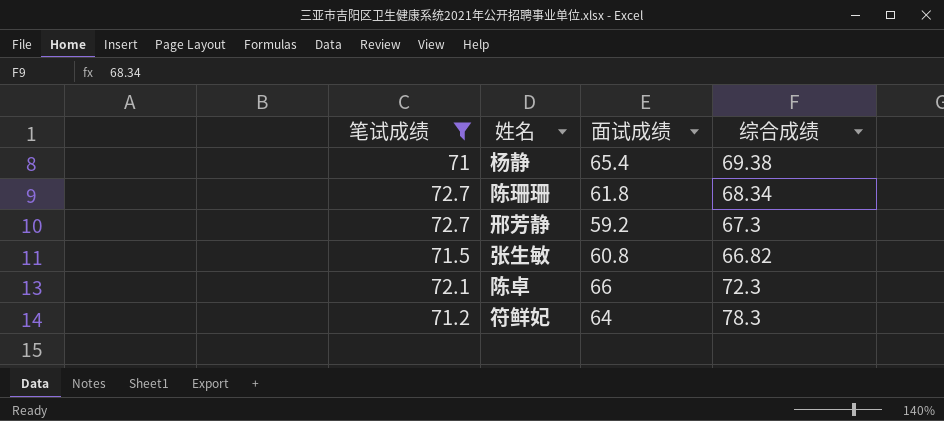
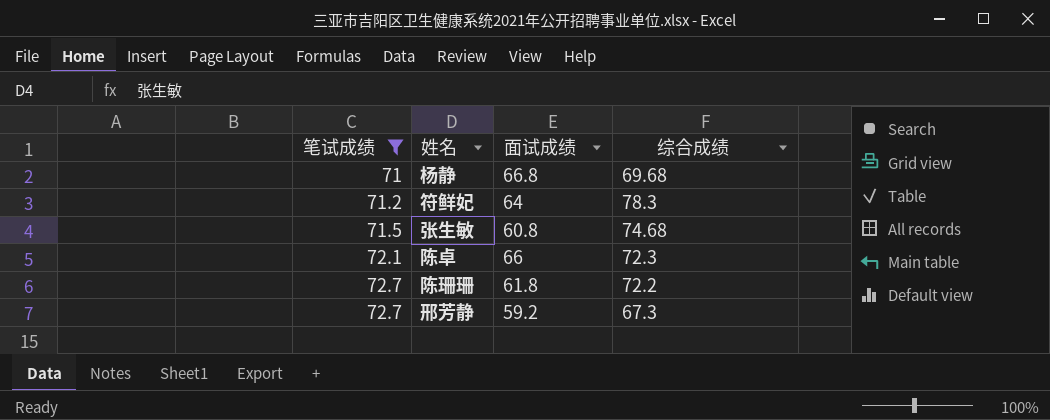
row order: none -> 笔试成绩 ascending
杨静 | 面试成绩: 65.4 -> 66.8
杨静 | 综合成绩: 69.38 -> 69.68
张生敏 | 综合成绩: 66.82 -> 74.68
陈珊珊 | 综合成绩: 68.34 -> 72.2

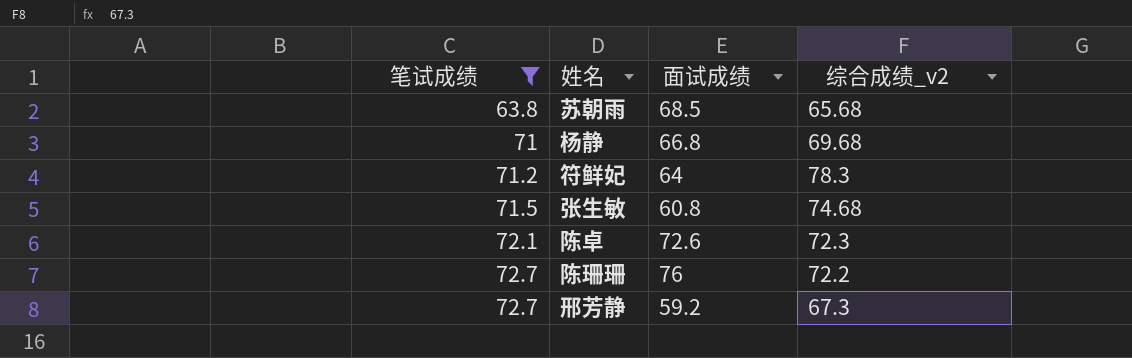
column name: 综合成绩 -> 综合成绩_v2
row 苏朝雨: none -> 63.8 | 68.5 | 65.68
陈卓 | 面试成绩: 66 -> 72.6
陈珊珊 | 面试成绩: 61.8 -> 76

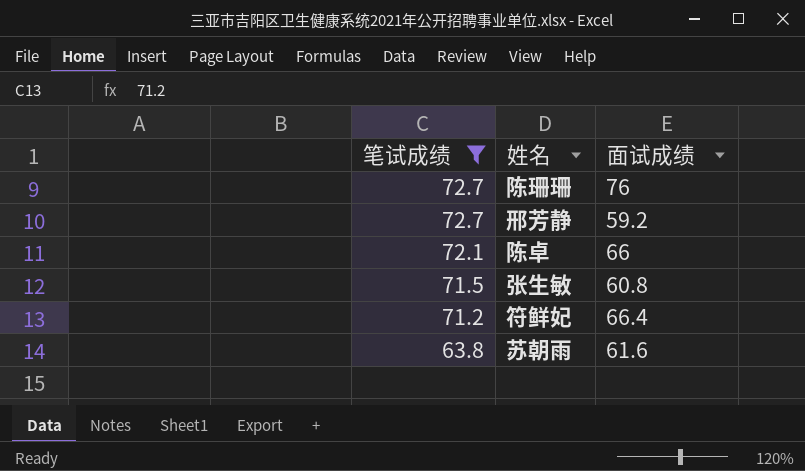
row order: 笔试成绩 ascending -> 笔试成绩 descending
column 综合成绩_v2 | position: 4 -> none
row 杨静: 71 | 66.8 | 69.68 -> none
陈卓 | 面试成绩: 72.6 -> 66
符鲜妃 | 面试成绩: 64 -> 66.4
苏朝雨 | 面试成绩: 68.5 -> 61.6

